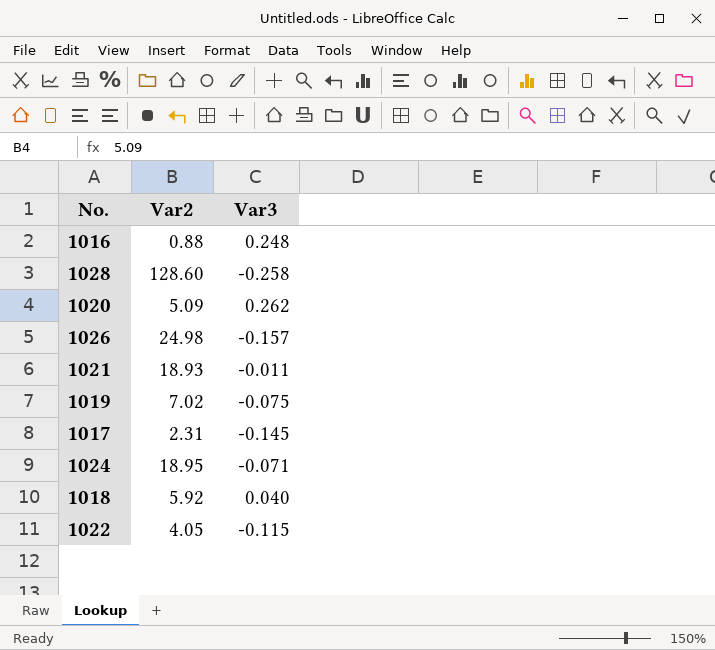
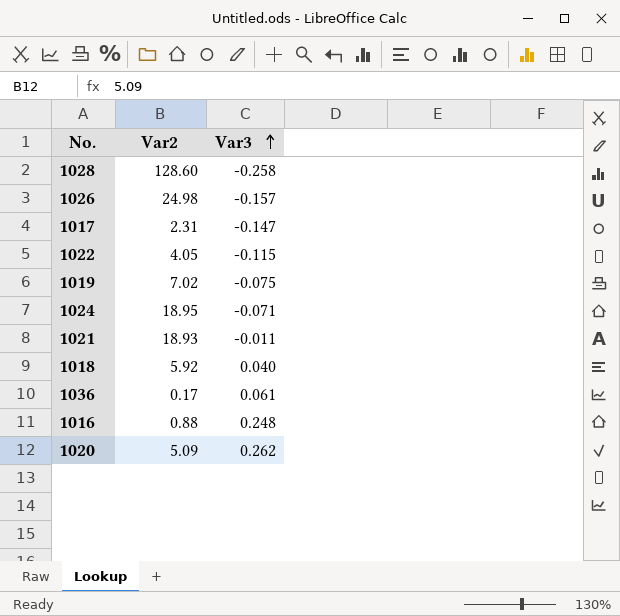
row order: none -> Var3 ascending
1017 | Var3: -0.145 -> -0.147
row 1036: none -> 0.17 | 0.061

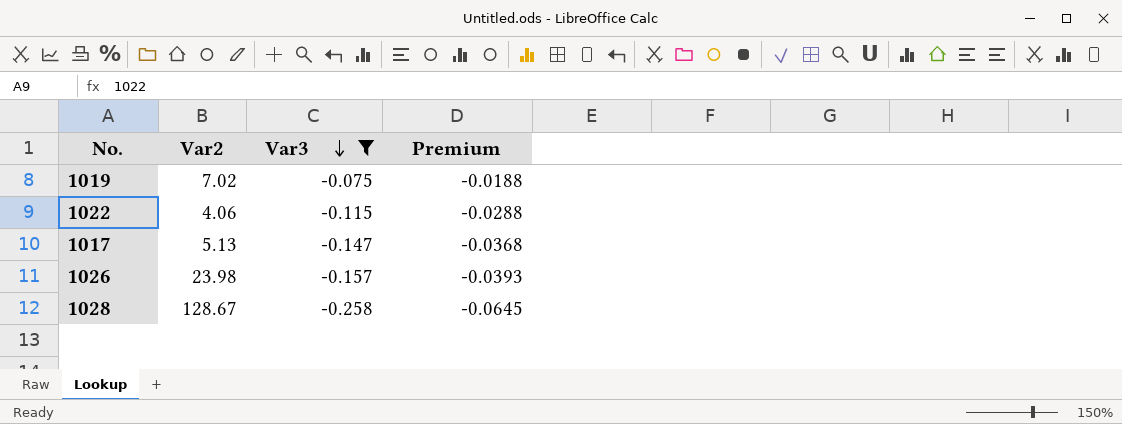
filter: none -> Var3 <= -0.075
row order: Var3 ascending -> Var3 descending
column Premium | formula: none -> [Var3] * 0.25
1022 | Var2: 4.05 -> 4.06
1017 | Var2: 2.31 -> 5.13
1026 | Var2: 24.98 -> 23.98
1028 | Var2: 128.60 -> 128.67

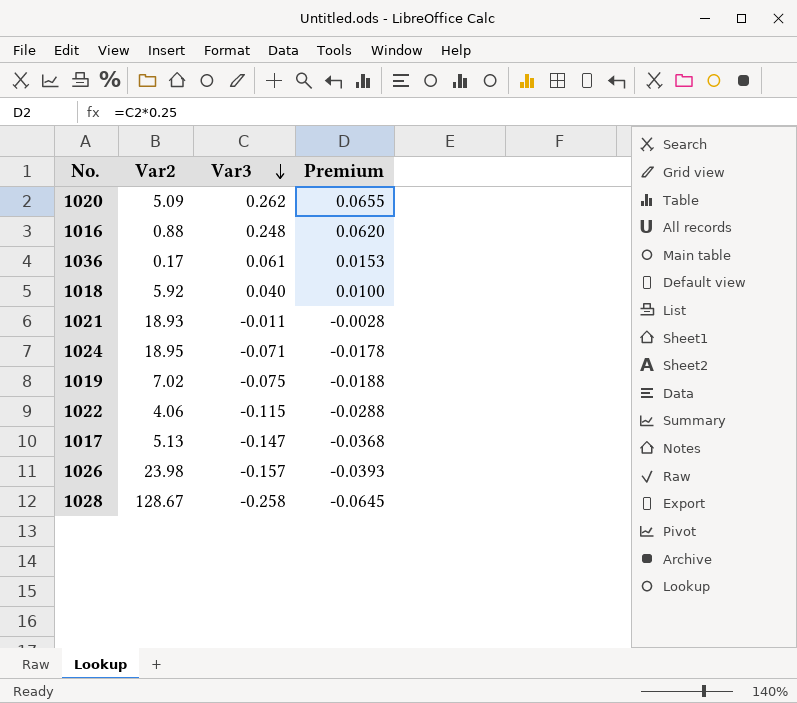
filter: Var3 <= -0.075 -> none

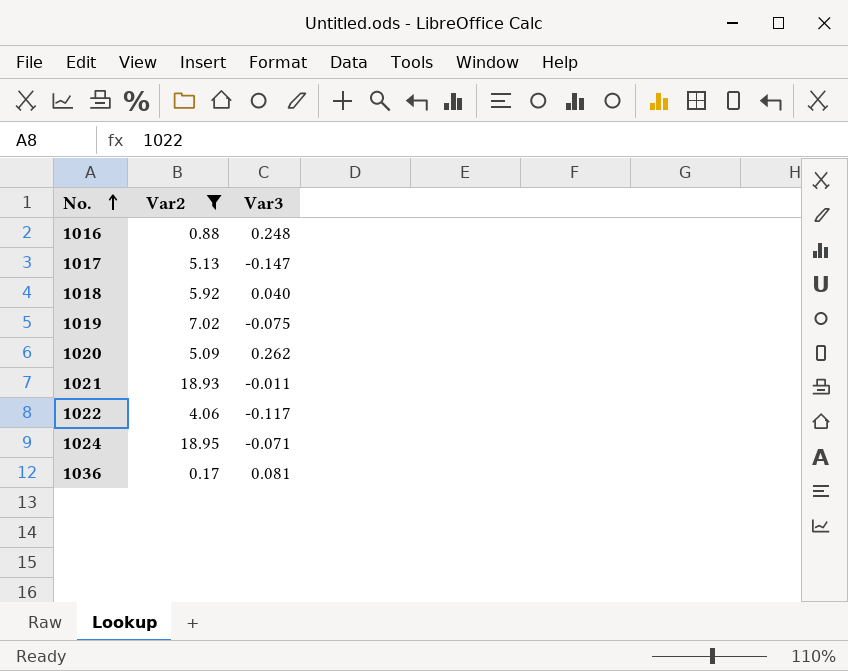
filter: none -> Var2 <= 18.95
row order: Var3 descending -> No. ascending
column Premium | formula: [Var3] * 0.25 -> none
1022 | Var3: -0.115 -> -0.117
1036 | Var3: 0.061 -> 0.081

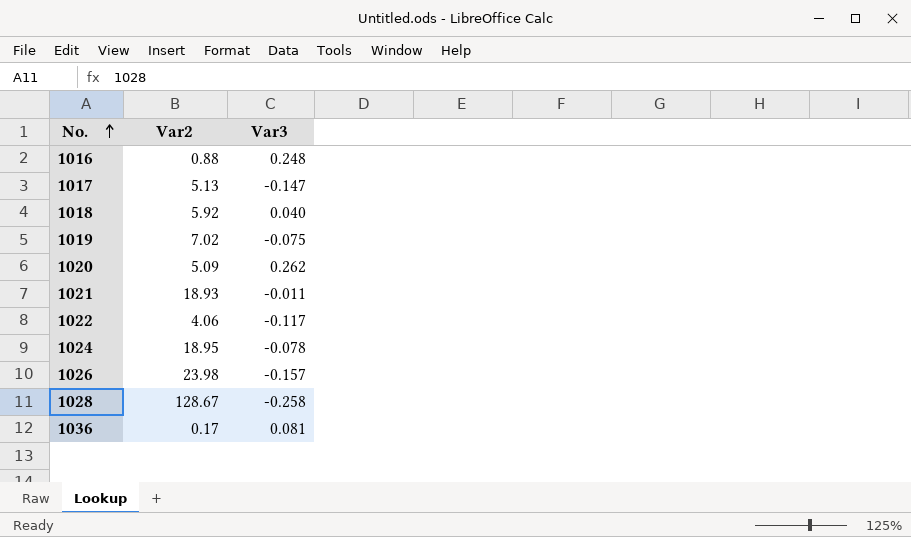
filter: Var2 <= 18.95 -> none
1024 | Var3: -0.071 -> -0.078

